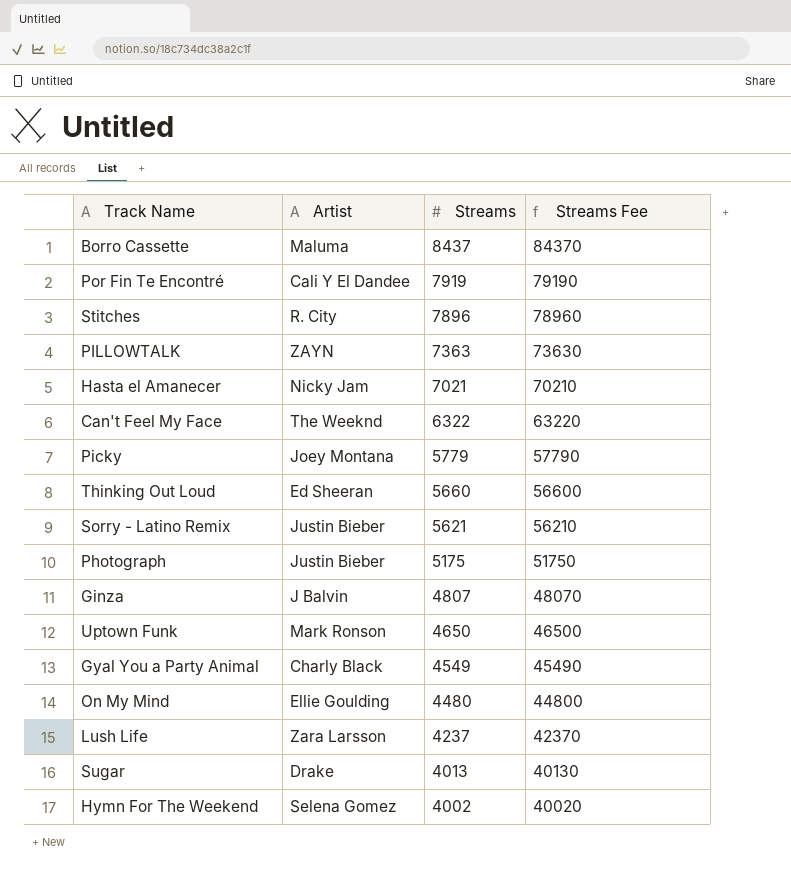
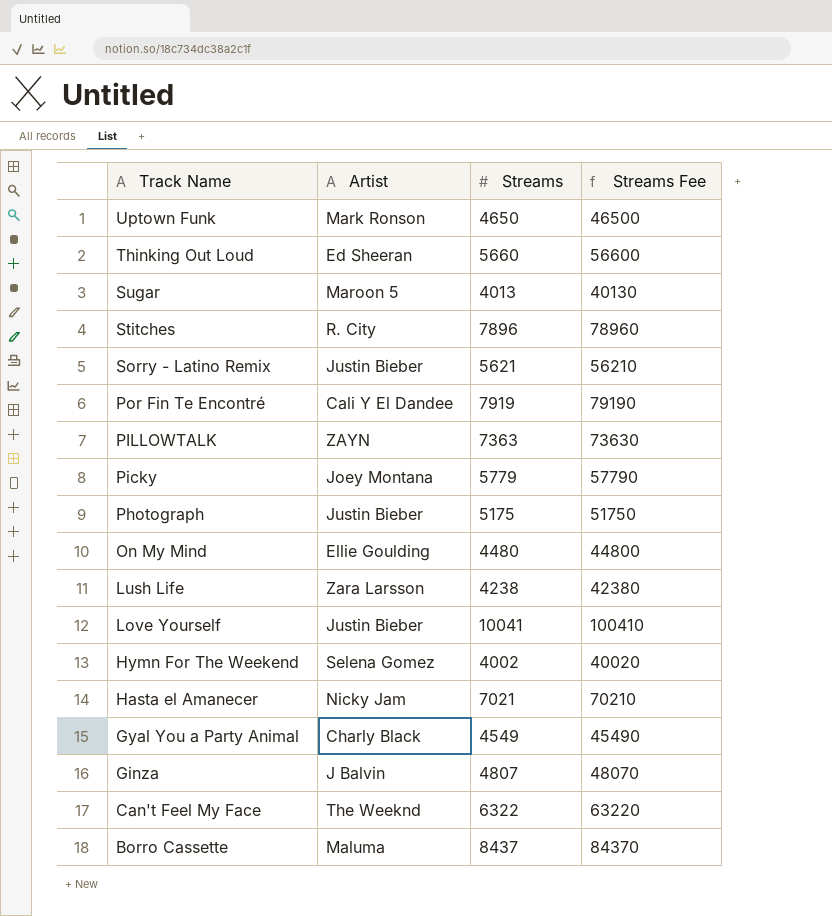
row order: Streams descending -> Track Name descending
Sugar | Artist: Drake -> Maroon 5
Lush Life | Streams: 4237 -> 4238
Lush Life | Streams Fee: 42370 -> 42380
row Love Yourself: none -> Justin Bieber | 10041 | 100410

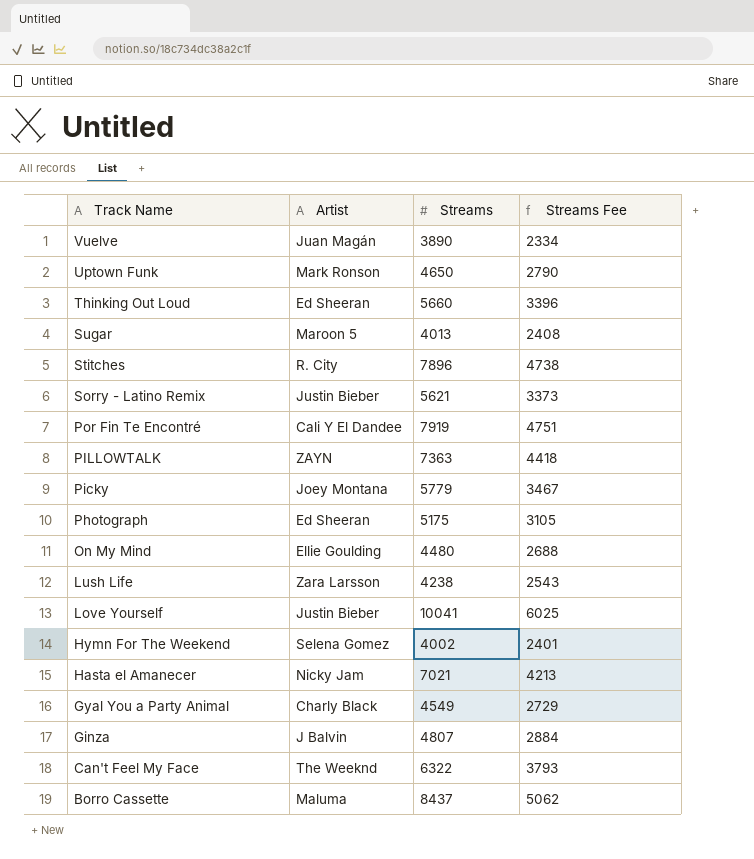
column Streams Fee | formula: [Streams] * 10 -> [Streams] * 0.6
row Vuelve: none -> Juan Magán | 3890 | 2334
Photograph | Artist: Justin Bieber -> Ed Sheeran

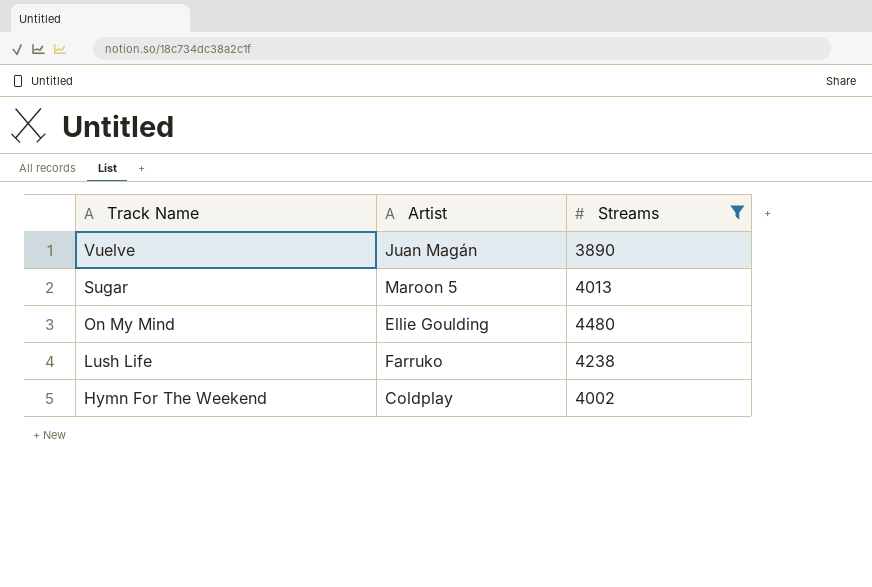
filter: none -> Streams <= 4480
column Streams Fee | formula: [Streams] * 0.6 -> none
Lush Life | Artist: Zara Larsson -> Farruko
Hymn For The Weekend | Artist: Selena Gomez -> Coldplay

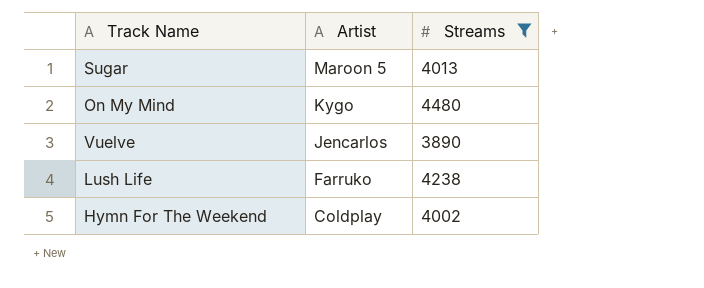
row order: Track Name descending -> Artist descending
On My Mind | Artist: Ellie Goulding -> Kygo
Vuelve | Artist: Juan Magán -> Jencarlos

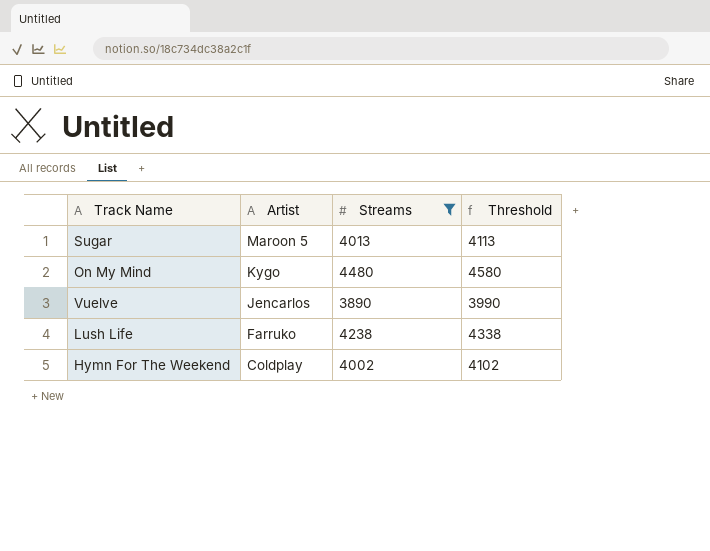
column Threshold | formula: none -> [Streams] + 100

